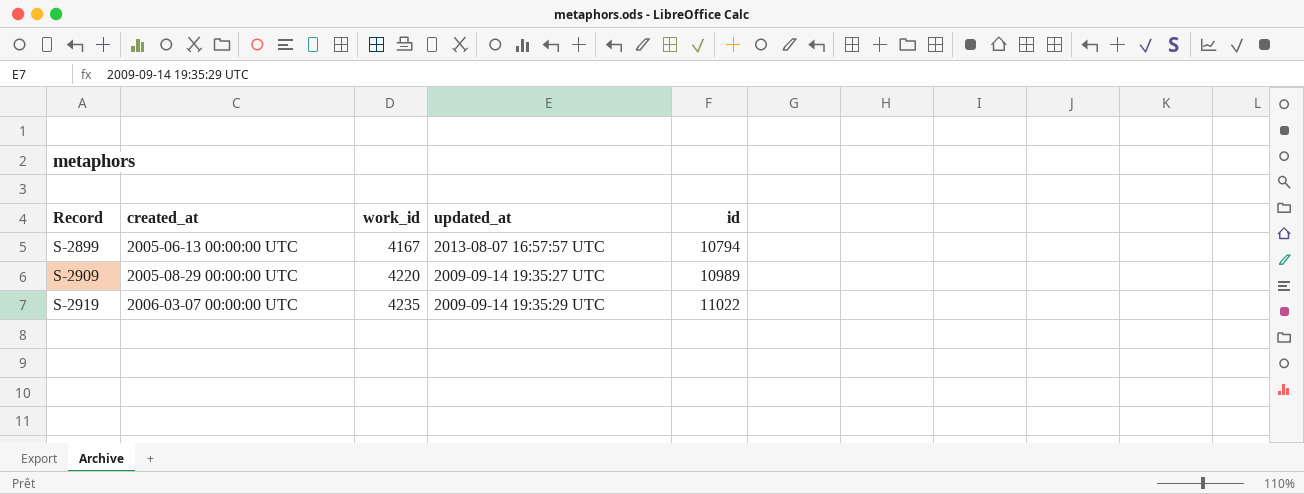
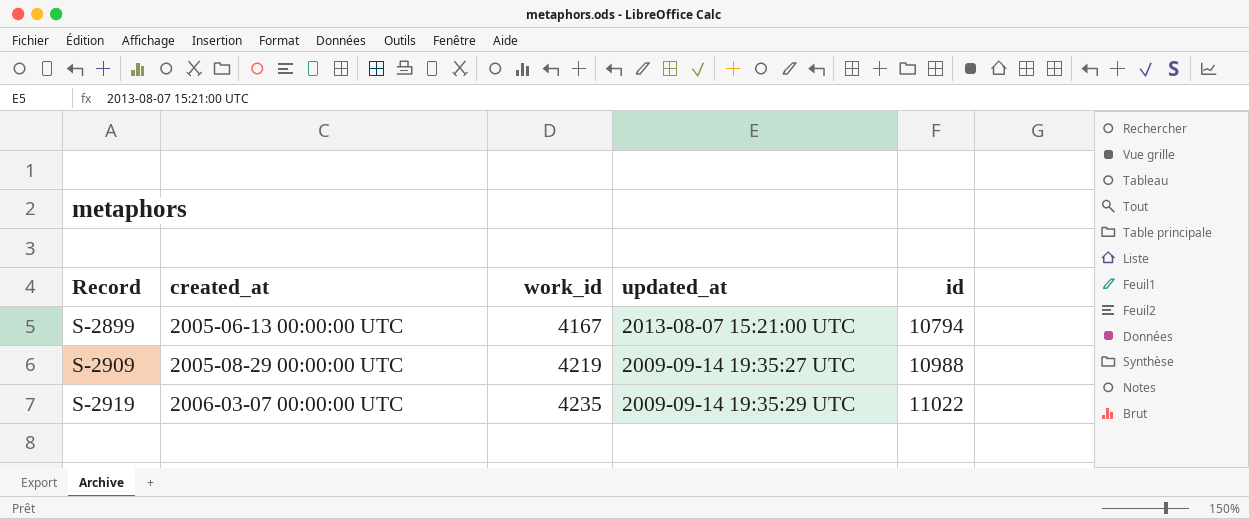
S-2899 | updated_at: 2013-08-07 16:57:57 UTC -> 2013-08-07 15:21:00 UTC
S-2909 | work_id: 4220 -> 4219
S-2909 | id: 10989 -> 10988

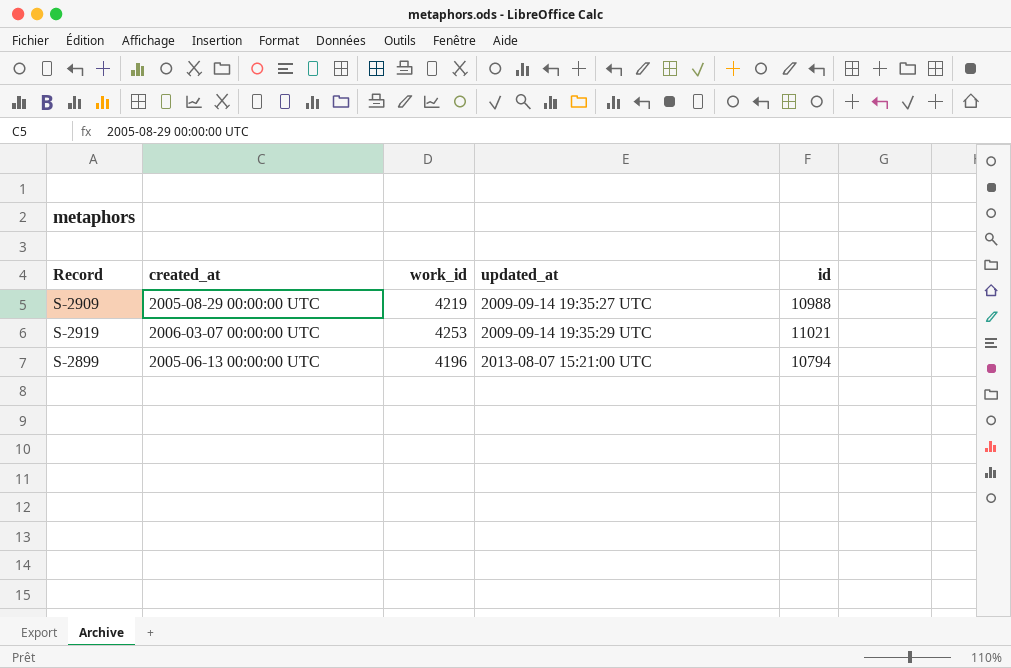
row order: Record ascending -> updated_at ascending
S-2919 | work_id: 4235 -> 4253
S-2919 | id: 11022 -> 11021
S-2899 | work_id: 4167 -> 4196

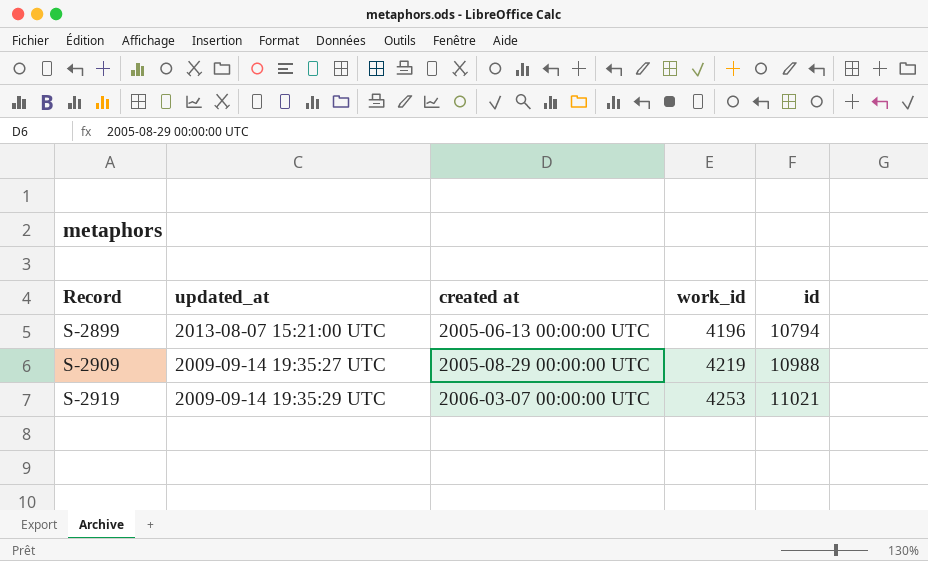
row order: updated_at ascending -> Record ascending
column updated_at | position: 4 -> 2
column name: created_at -> created at

